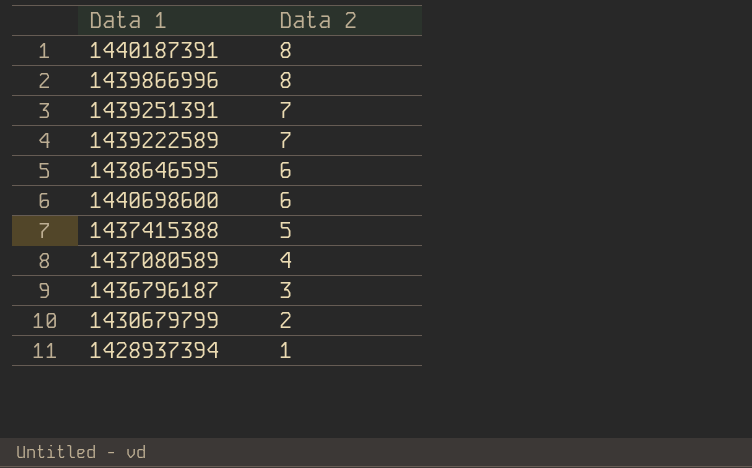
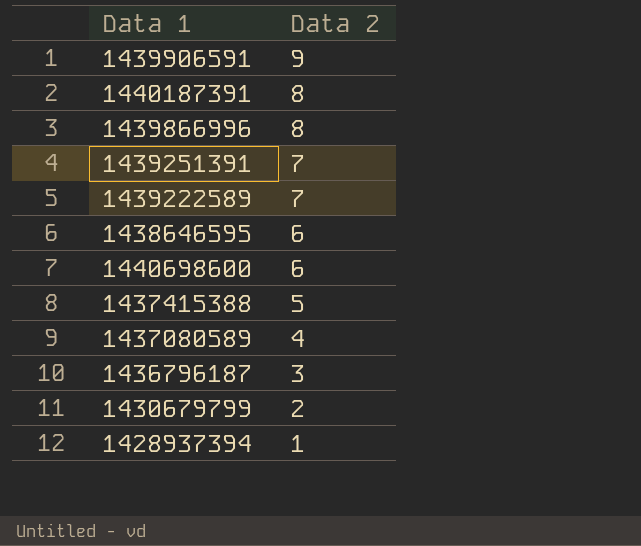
row 1439906591: none -> 9

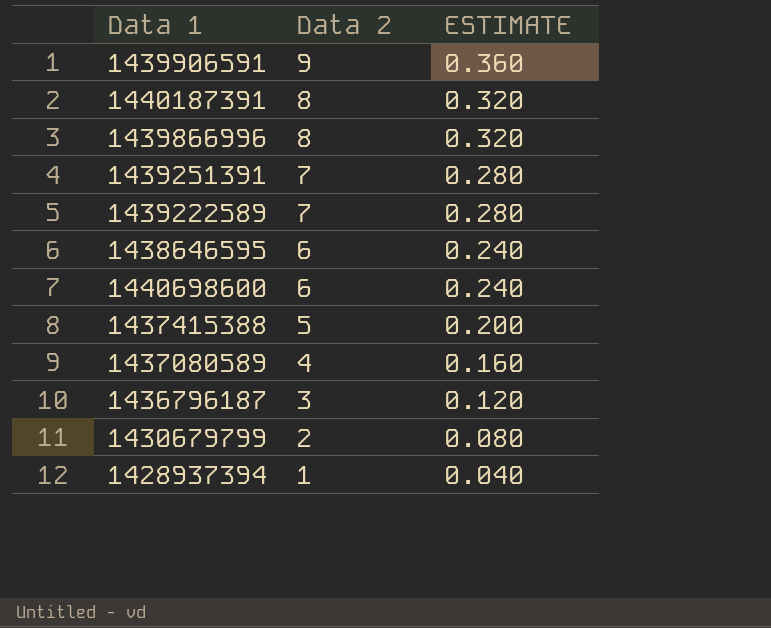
column ESTIMATE | formula: none -> [Data 2] * 0.04

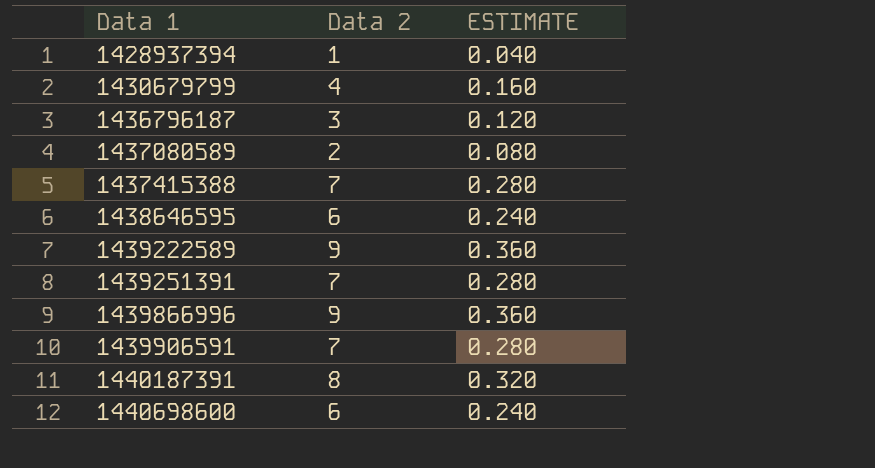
row order: Data 2 descending -> Data 1 ascending
1430679799 | Data 2: 2 -> 4
1430679799 | ESTIMATE: 0.080 -> 0.160
1437080589 | Data 2: 4 -> 2
1437080589 | ESTIMATE: 0.160 -> 0.080
1437415388 | Data 2: 5 -> 7
1437415388 | ESTIMATE: 0.200 -> 0.280
1439222589 | Data 2: 7 -> 9
1439222589 | ESTIMATE: 0.280 -> 0.360
1439866996 | Data 2: 8 -> 9
1439866996 | ESTIMATE: 0.320 -> 0.360
1439906591 | Data 2: 9 -> 7
1439906591 | ESTIMATE: 0.360 -> 0.280

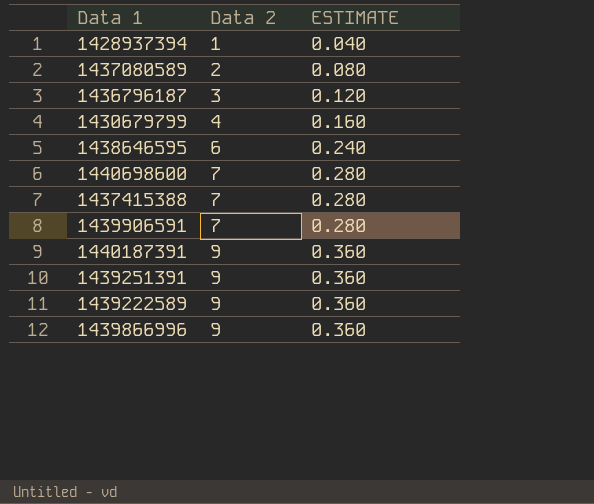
row order: Data 1 ascending -> Data 2 ascending
1440698600 | Data 2: 6 -> 7
1440698600 | ESTIMATE: 0.240 -> 0.280
1440187391 | Data 2: 8 -> 9
1440187391 | ESTIMATE: 0.320 -> 0.360
1439251391 | Data 2: 7 -> 9
1439251391 | ESTIMATE: 0.280 -> 0.360

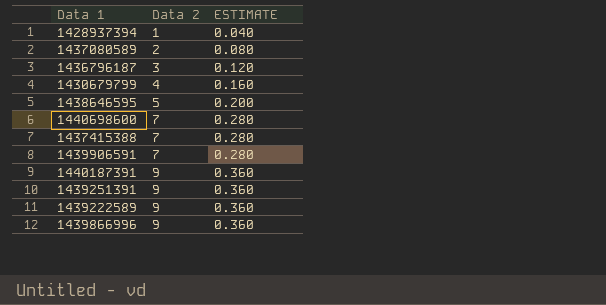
1438646595 | Data 2: 6 -> 5
1438646595 | ESTIMATE: 0.240 -> 0.200

